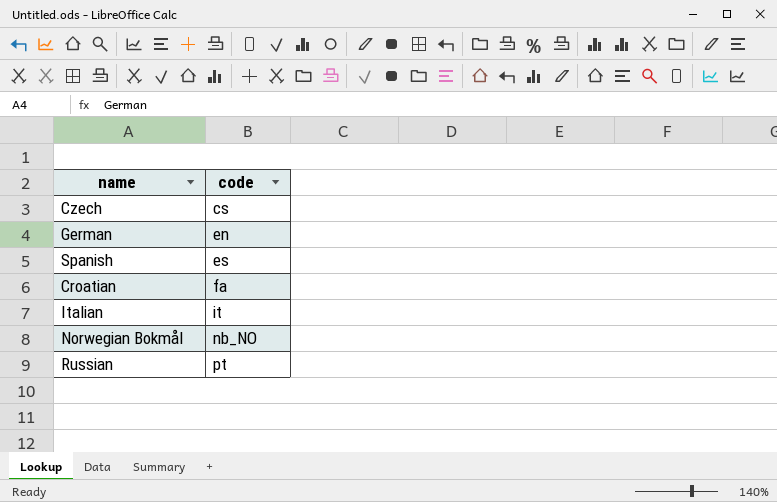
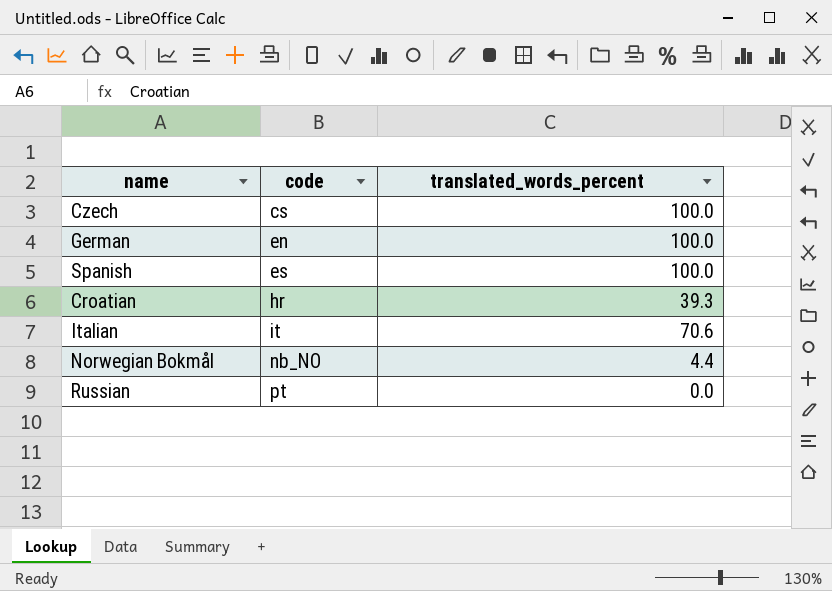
column translated_words_percent | position: none -> 3
Croatian | code: fa -> hr

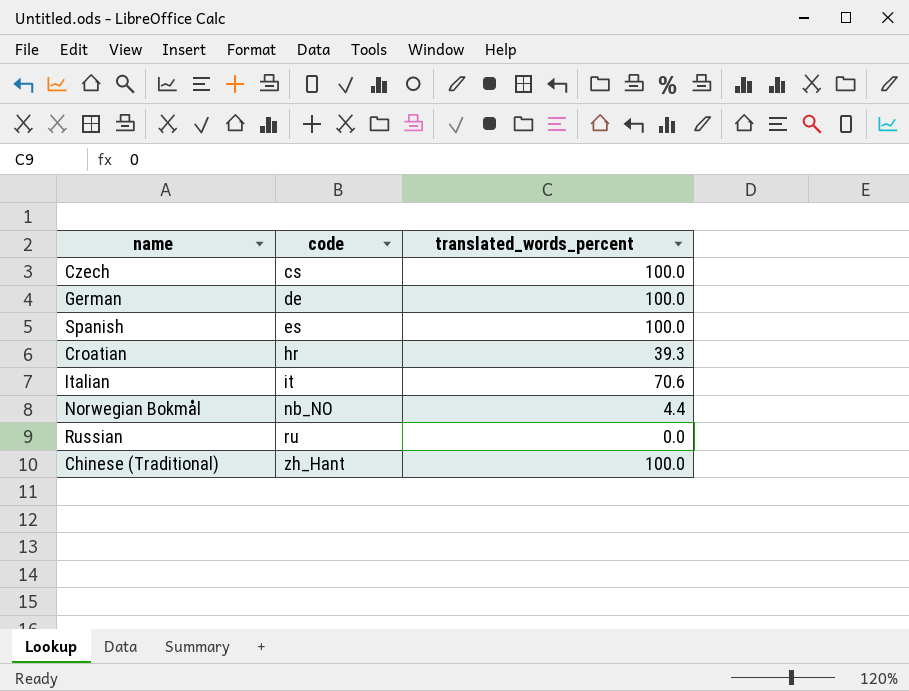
German | code: en -> de
Russian | code: pt -> ru
row Chinese (Traditional): none -> zh_Hant | 100.0

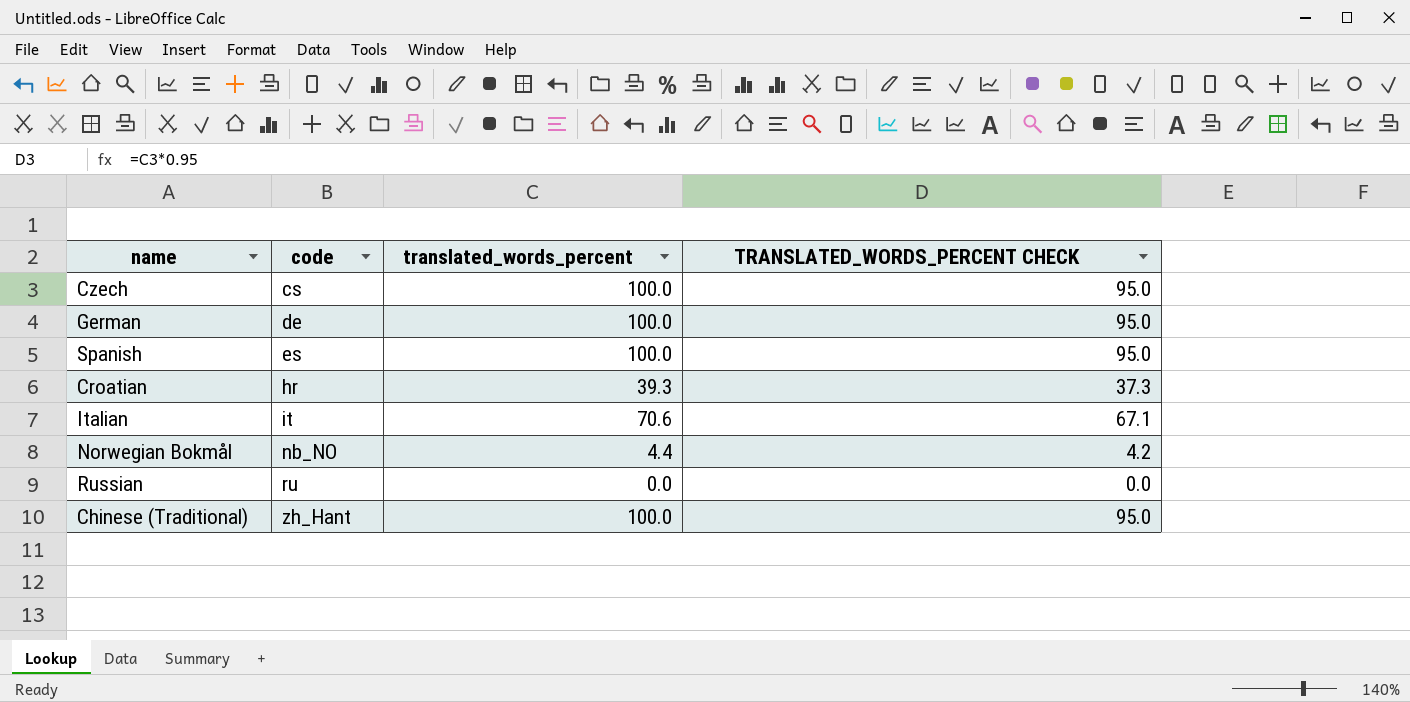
column TRANSLATED_WORDS_PERCENT CHECK | formula: none -> [translated_words_percent] * 0.95

